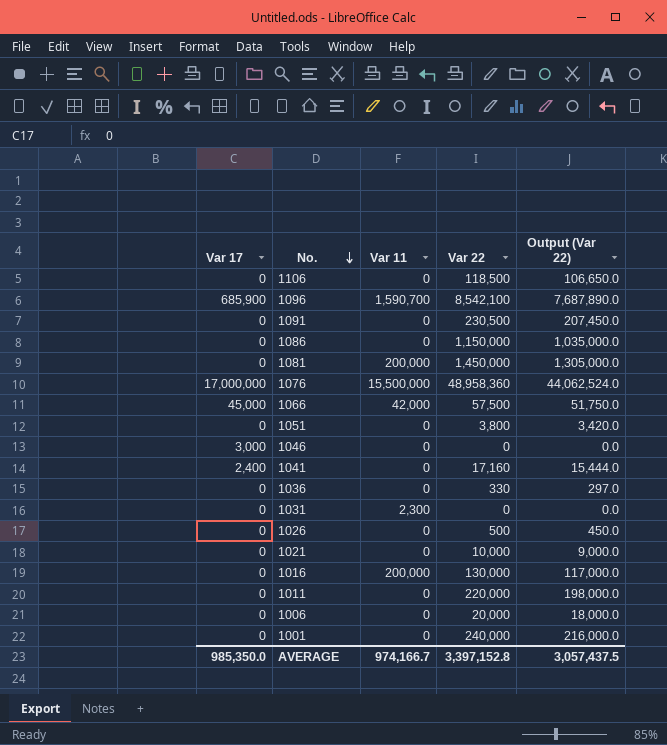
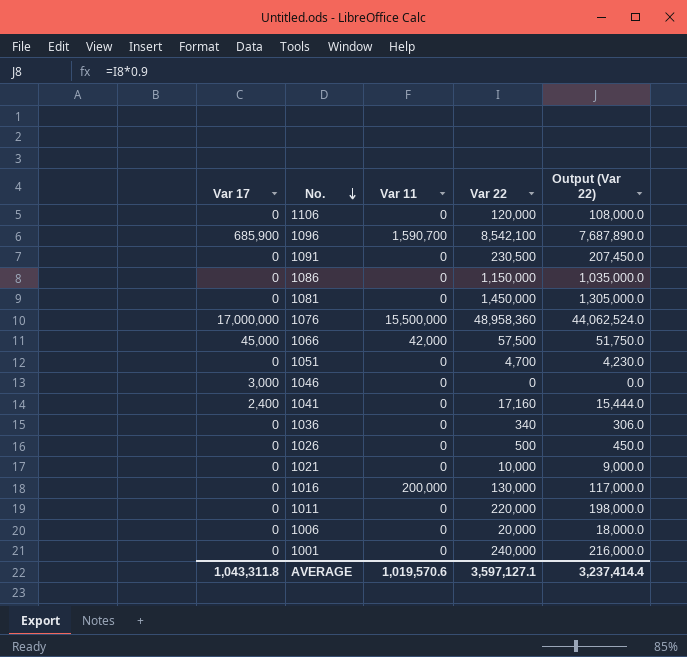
row 1031: 0 | 2,300 | 0 | 0.0 -> none
1106 | Var 22: 118,500 -> 120,000
1106 | Output (Var 22): 106,650.0 -> 108,000.0
1081 | Var 11: 200,000 -> 0
1051 | Var 22: 3,800 -> 4,700
1051 | Output (Var 22): 3,420.0 -> 4,230.0
1036 | Var 22: 330 -> 340
1036 | Output (Var 22): 297.0 -> 306.0
AVERAGE | Var 17: 985,350.0 -> 1,043,311.8
AVERAGE | Var 11: 974,166.7 -> 1,019,570.6
AVERAGE | Var 22: 3,397,152.8 -> 3,597,127.1
AVERAGE | Output (Var 22): 3,057,437.5 -> 3,237,414.4

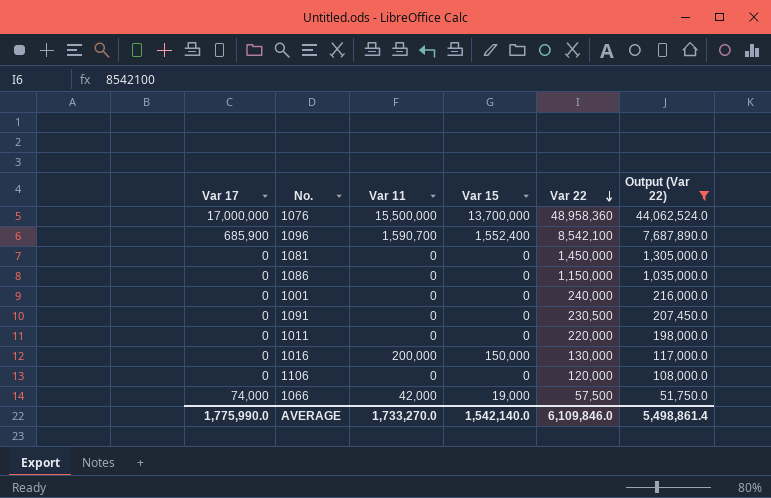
filter: none -> Output (Var 22) >= 51,750.0
row order: No. descending -> Var 22 descending
column Var 15 | position: none -> 4
1066 | Var 17: 45,000 -> 74,000
AVERAGE | Var 17: 1,043,311.8 -> 1,775,990.0
AVERAGE | Var 11: 1,019,570.6 -> 1,733,270.0
AVERAGE | Var 22: 3,597,127.1 -> 6,109,846.0
AVERAGE | Output (Var 22): 3,237,414.4 -> 5,498,861.4

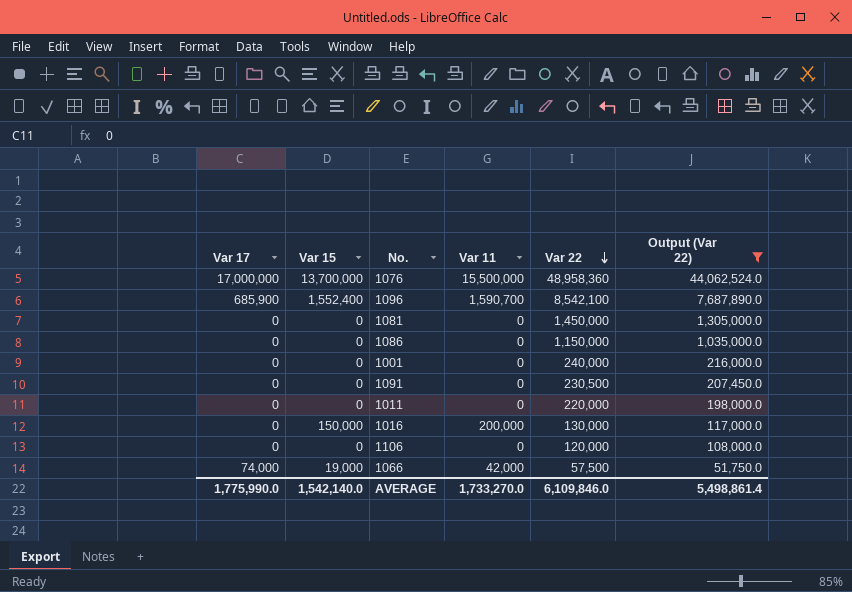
column Var 15 | position: 4 -> 2

